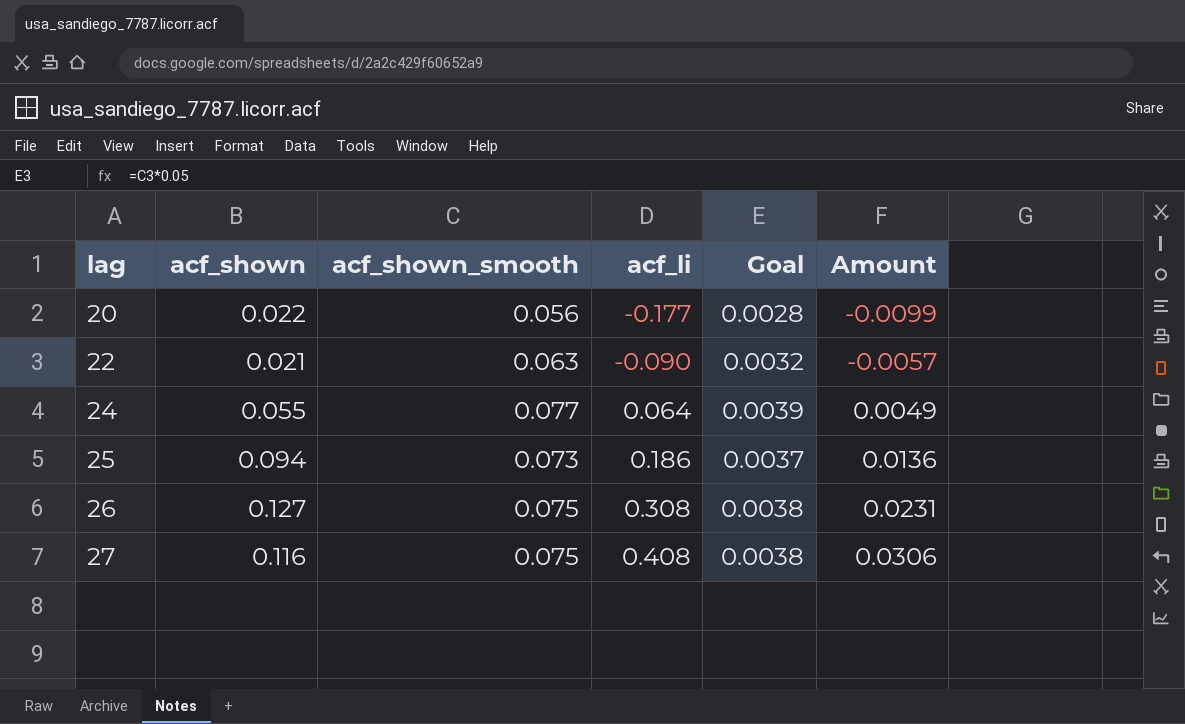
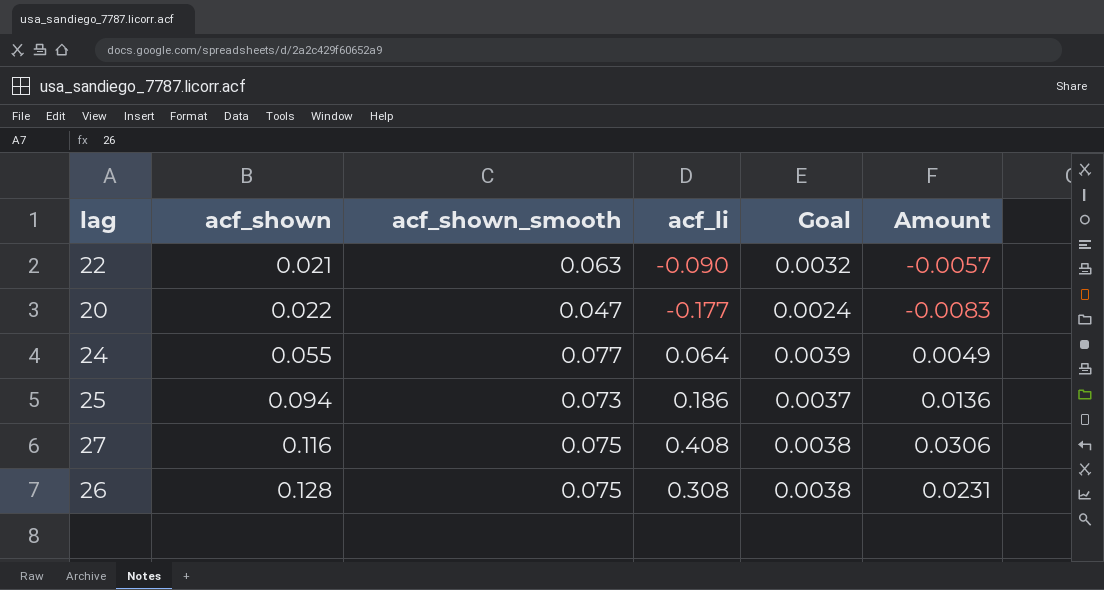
row order: lag ascending -> acf_shown ascending
20 | acf_shown_smooth: 0.056 -> 0.047
20 | Goal: 0.0028 -> 0.0024
20 | Amount: -0.0099 -> -0.0083
26 | acf_shown: 0.127 -> 0.128

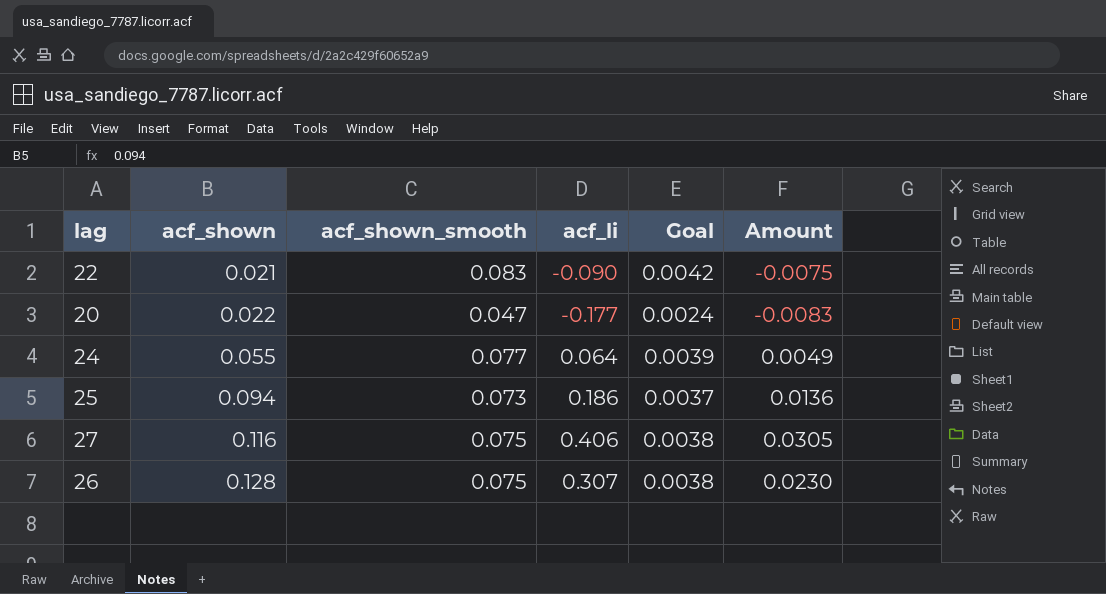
22 | acf_shown_smooth: 0.063 -> 0.083
22 | Goal: 0.0032 -> 0.0042
22 | Amount: -0.0057 -> -0.0075
27 | acf_li: 0.408 -> 0.406
27 | Amount: 0.0306 -> 0.0305
26 | acf_li: 0.308 -> 0.307
26 | Amount: 0.0231 -> 0.0230

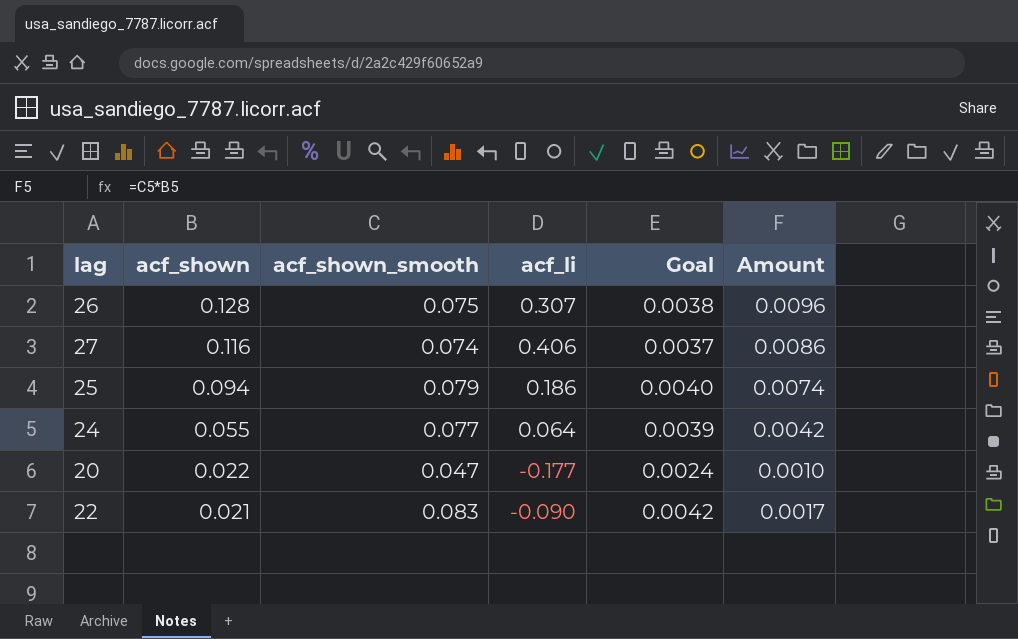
row order: acf_shown ascending -> acf_shown descending
column Amount | formula: [acf_shown_smooth] * [acf_li] -> [acf_shown] * [acf_shown_smooth]
27 | acf_shown_smooth: 0.075 -> 0.074
27 | Goal: 0.0038 -> 0.0037
25 | acf_shown_smooth: 0.073 -> 0.079
25 | Goal: 0.0037 -> 0.0040

